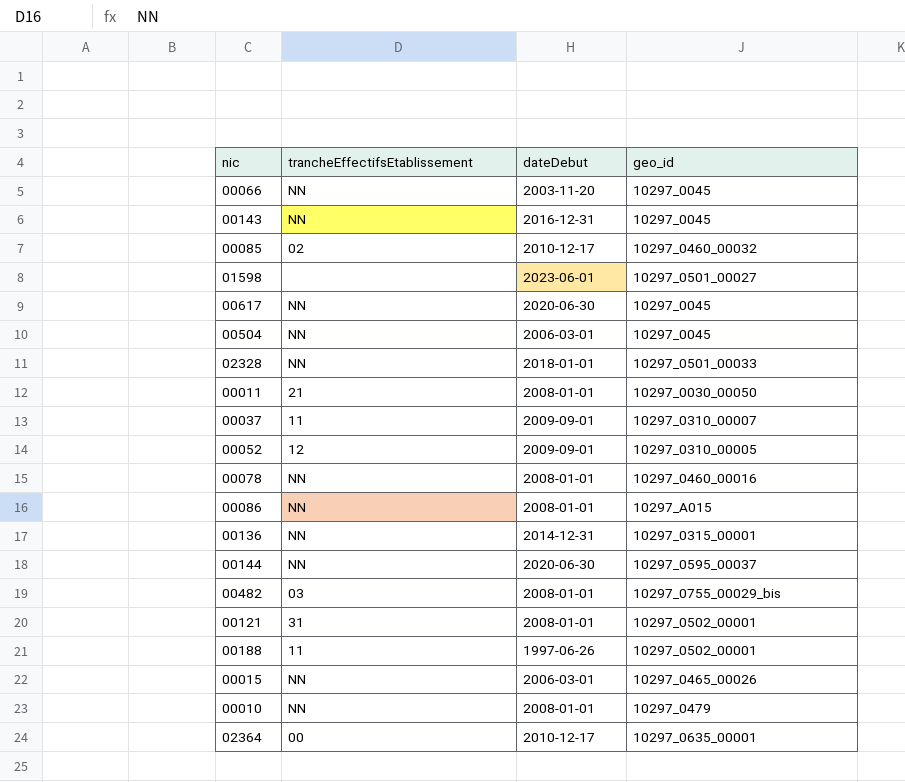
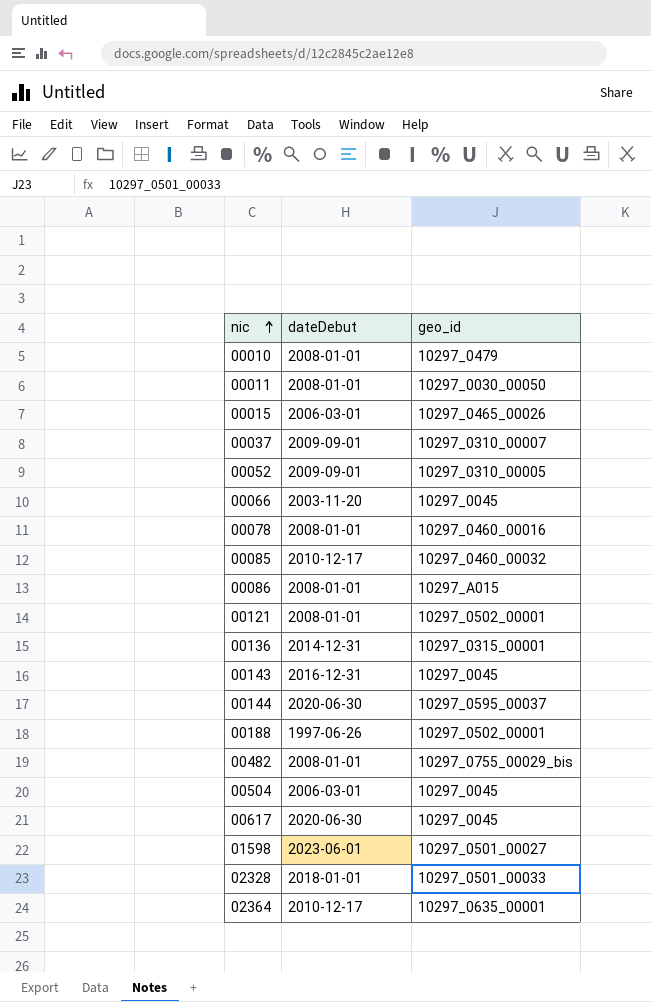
row order: none -> nic ascending
column trancheEffectifsEtablissement | position: 2 -> none

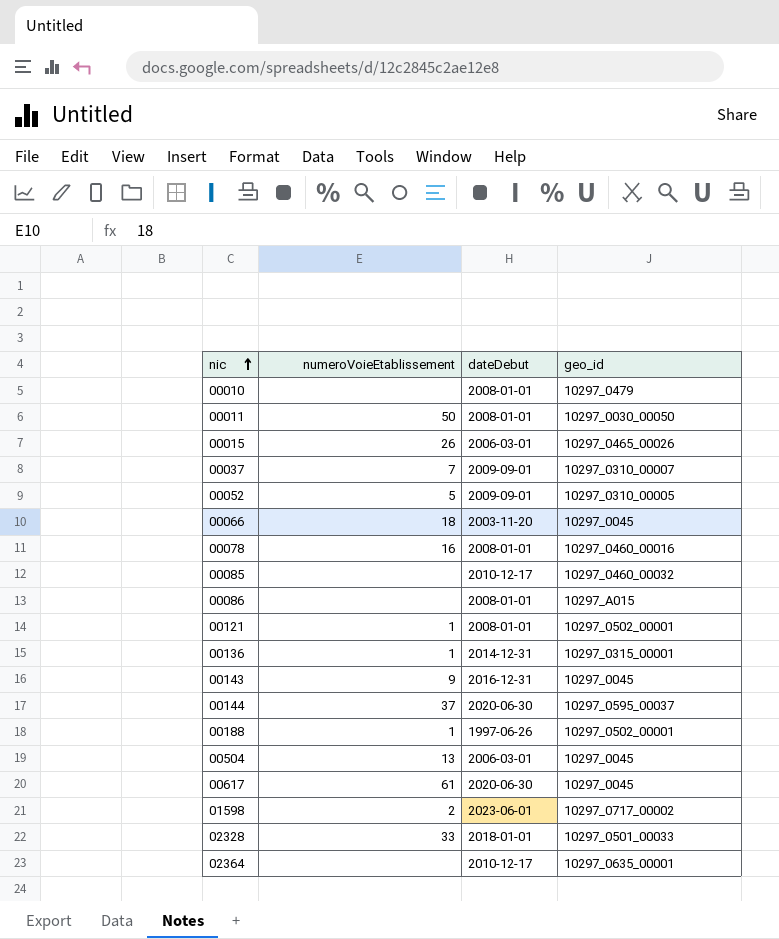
column numeroVoieEtablissement | position: none -> 2
row 00482: 2008-01-01 | 10297_0755_00029_bis -> none
01598 | geo_id: 10297_0501_00027 -> 10297_0717_00002

